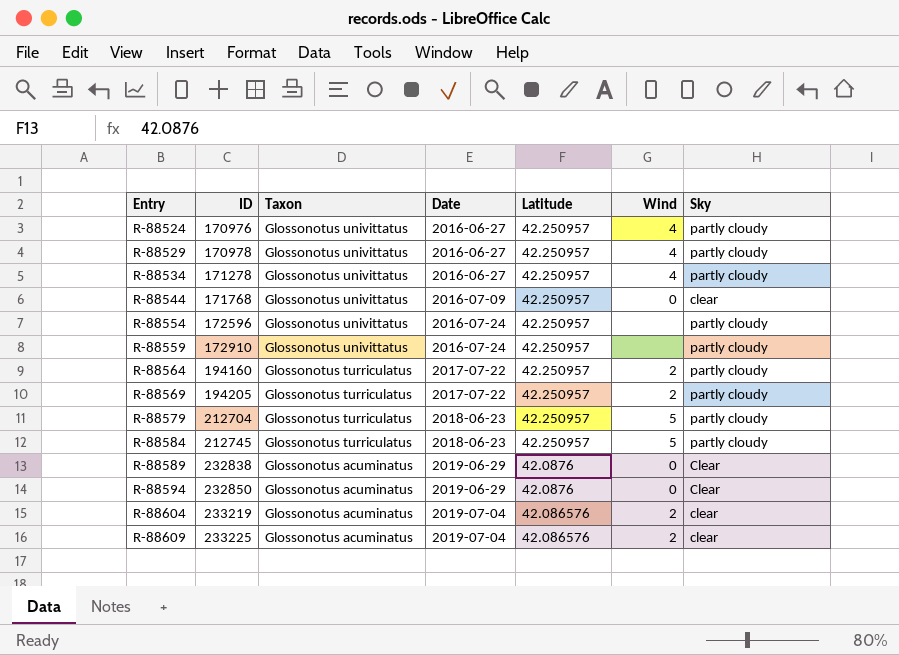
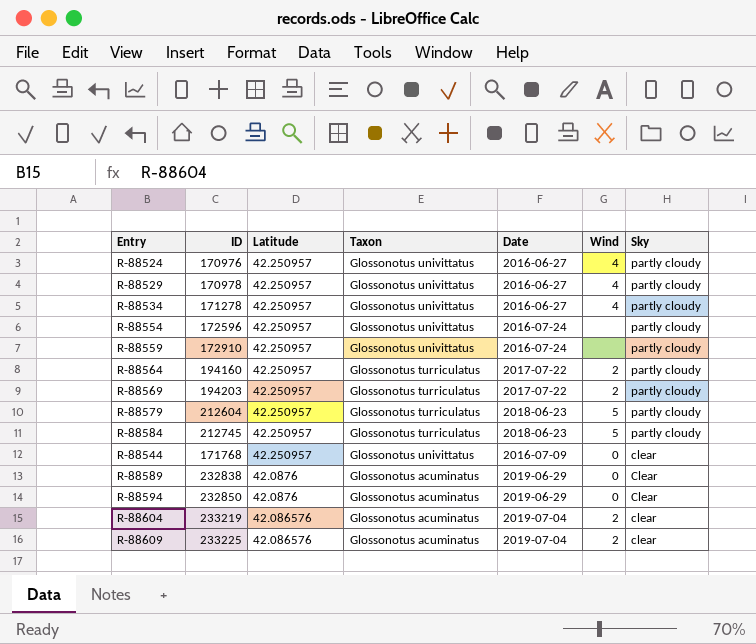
row order: Entry ascending -> Sky descending
column Latitude | position: 5 -> 3
R-88569 | ID: 194205 -> 194203
R-88579 | ID: 212704 -> 212604

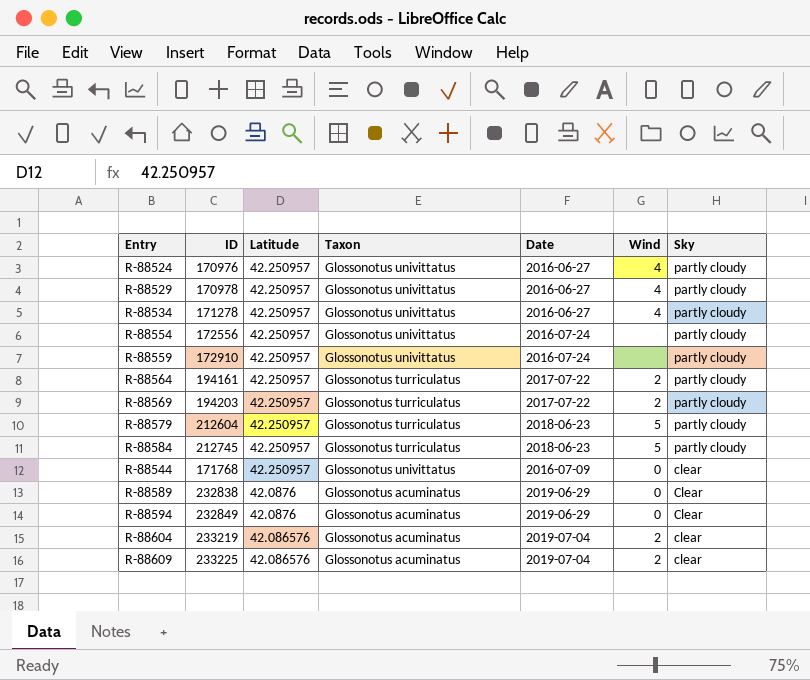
R-88554 | ID: 172596 -> 172556
R-88564 | ID: 194160 -> 194161
R-88594 | ID: 232850 -> 232849

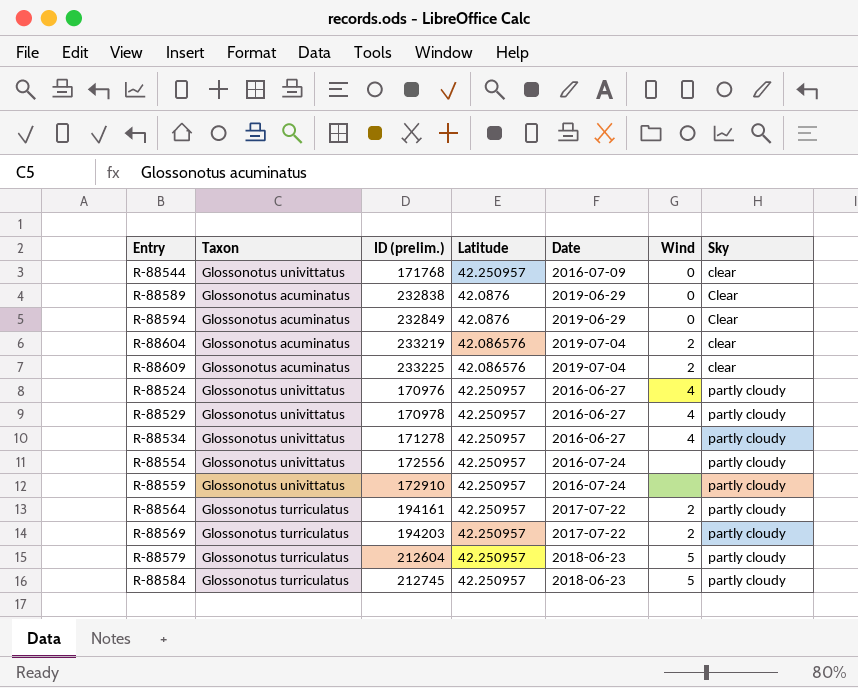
row order: Sky descending -> Sky ascending
column Taxon | position: 4 -> 2
column name: ID -> ID (prelim.)

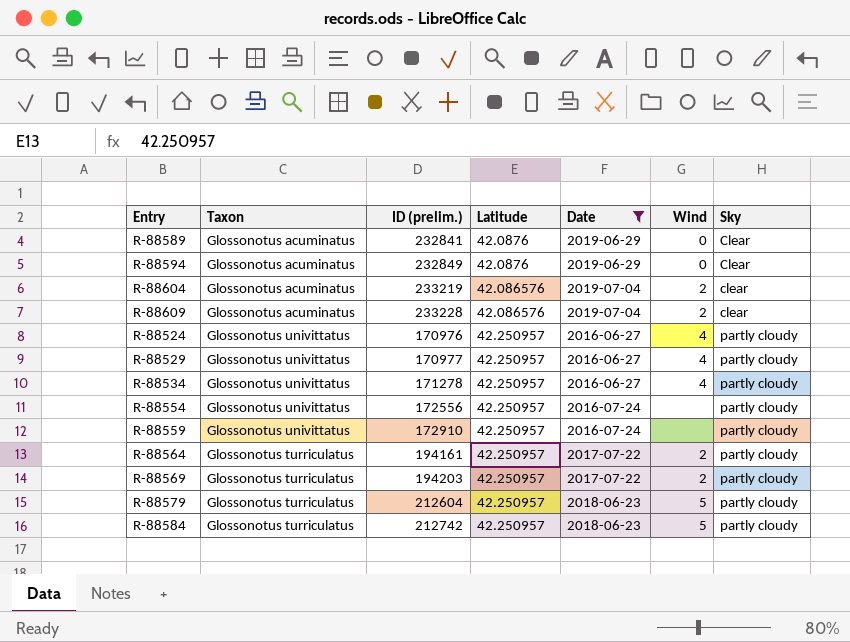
filter: none -> Date != 2016-07-09
R-88589 | ID (prelim.): 232838 -> 232841
R-88609 | ID (prelim.): 233225 -> 233228
R-88529 | ID (prelim.): 170978 -> 170977
R-88584 | ID (prelim.): 212745 -> 212742

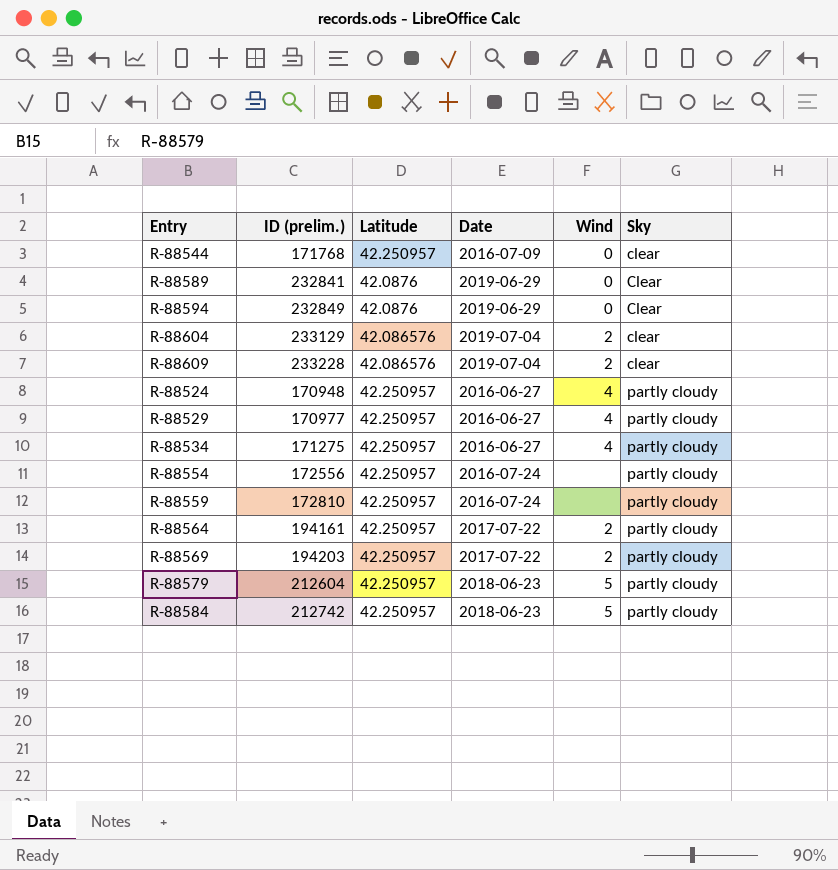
filter: Date != 2016-07-09 -> none
column Taxon | position: 2 -> none
R-88604 | ID (prelim.): 233219 -> 233129
R-88524 | ID (prelim.): 170976 -> 170948
R-88534 | ID (prelim.): 171278 -> 171275
R-88559 | ID (prelim.): 172910 -> 172810

